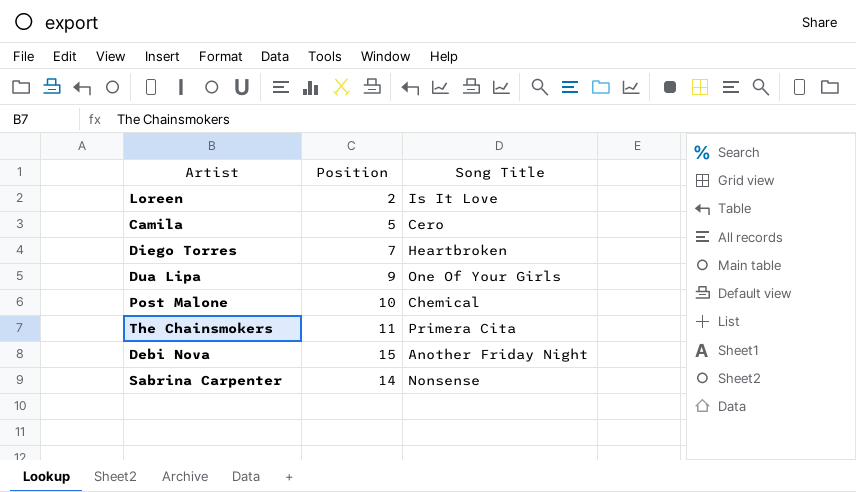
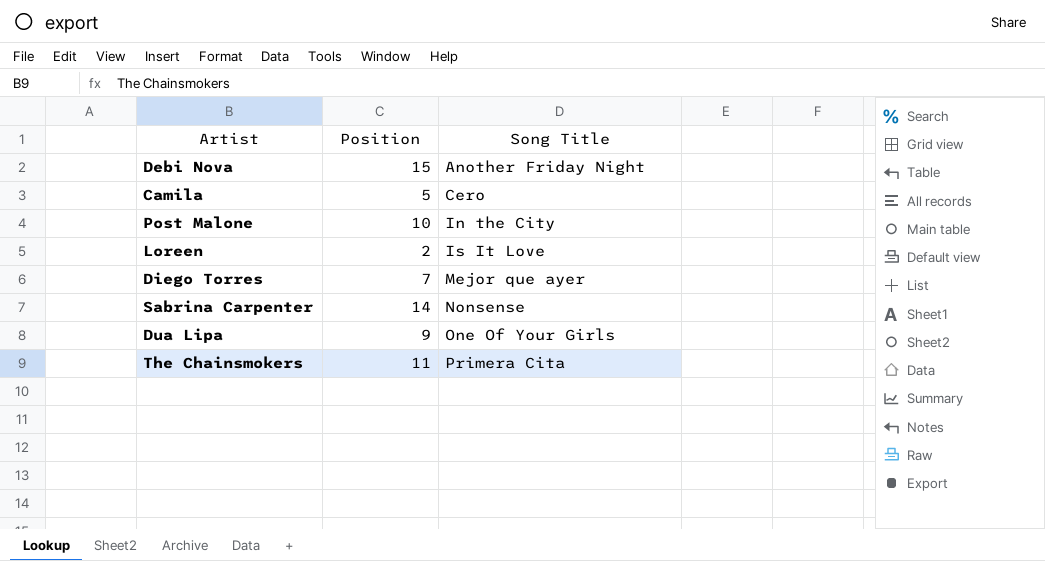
row order: none -> Song Title ascending
Post Malone | Song Title: Chemical -> In the City
Diego Torres | Song Title: Heartbroken -> Mejor que ayer

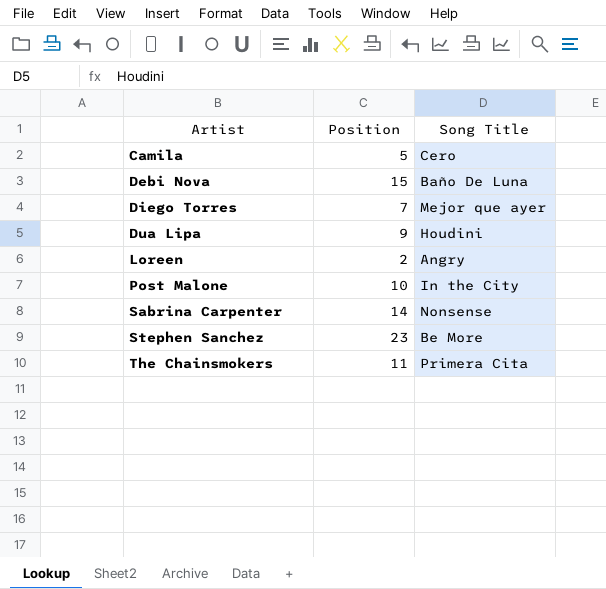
row order: Song Title ascending -> Artist ascending
Debi Nova | Song Title: Another Friday Night -> Baño De Luna
Dua Lipa | Song Title: One Of Your Girls -> Houdini
Loreen | Song Title: Is It Love -> Angry
row Stephen Sanchez: none -> 23 | Be More

